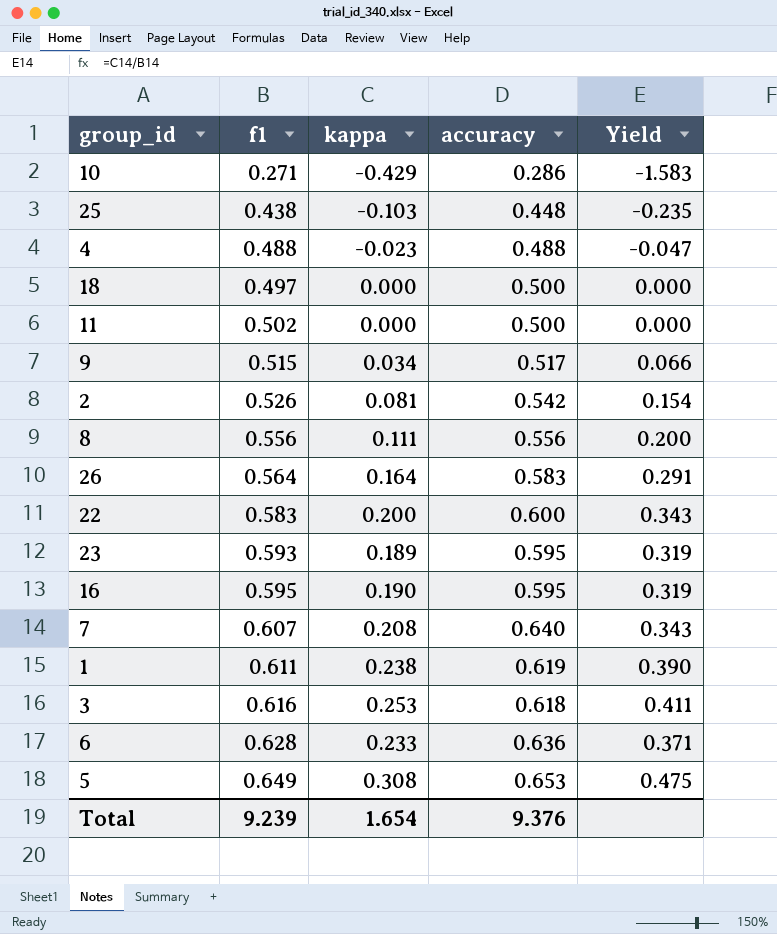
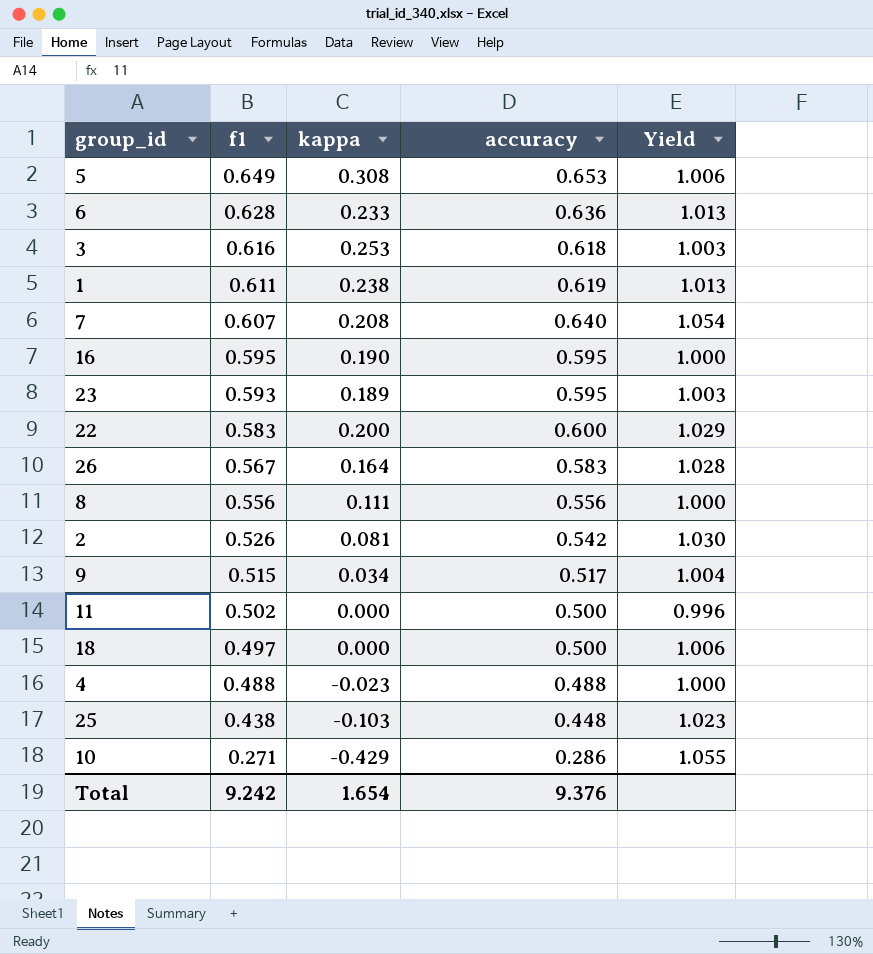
row order: f1 ascending -> f1 descending
column Yield | formula: [kappa] / [f1] -> [accuracy] / [f1]
26 | f1: 0.564 -> 0.567
Total | f1: 9.239 -> 9.242

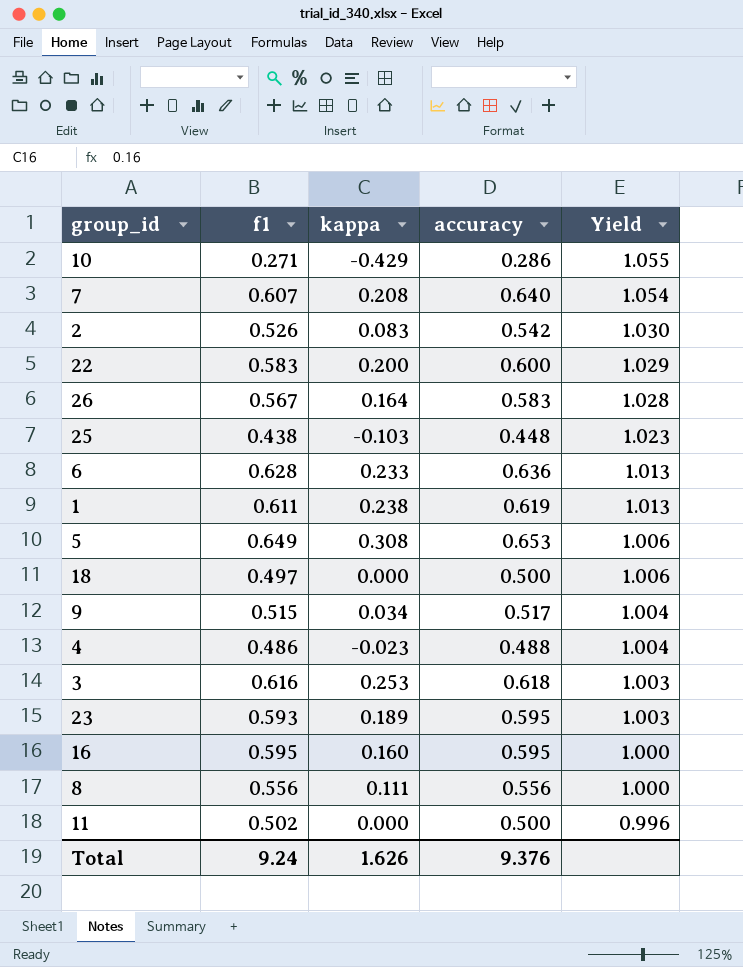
row order: f1 descending -> Yield descending
2 | kappa: 0.081 -> 0.083
4 | f1: 0.488 -> 0.486
4 | Yield: 1.000 -> 1.004
16 | kappa: 0.190 -> 0.160
Total | f1: 9.242 -> 9.24
Total | kappa: 1.654 -> 1.626

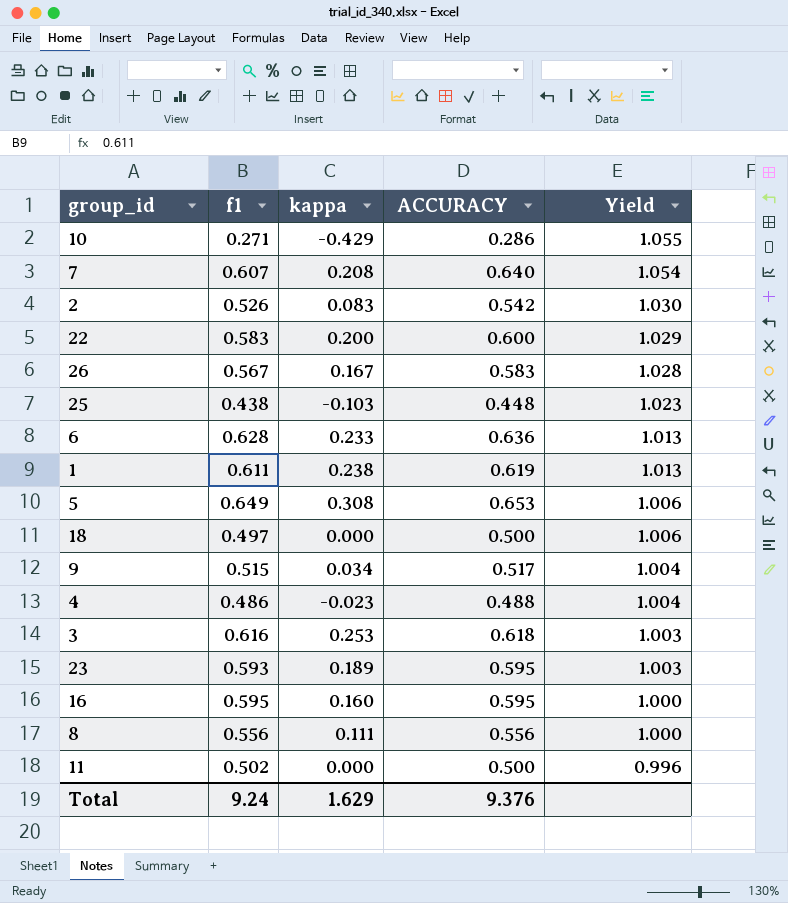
column name: accuracy -> ACCURACY
26 | kappa: 0.164 -> 0.167
Total | kappa: 1.626 -> 1.629

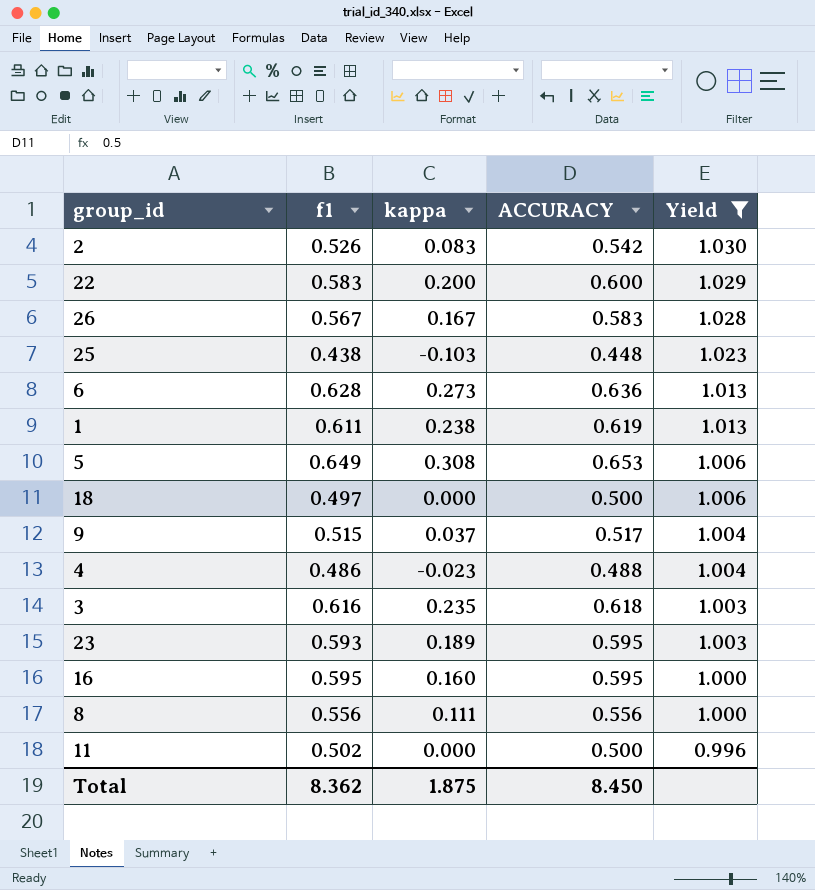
filter: none -> Yield <= 1.030
6 | kappa: 0.233 -> 0.273
9 | kappa: 0.034 -> 0.037
3 | kappa: 0.253 -> 0.235
Total | f1: 9.24 -> 8.362
Total | kappa: 1.629 -> 1.875
Total | ACCURACY: 9.376 -> 8.450

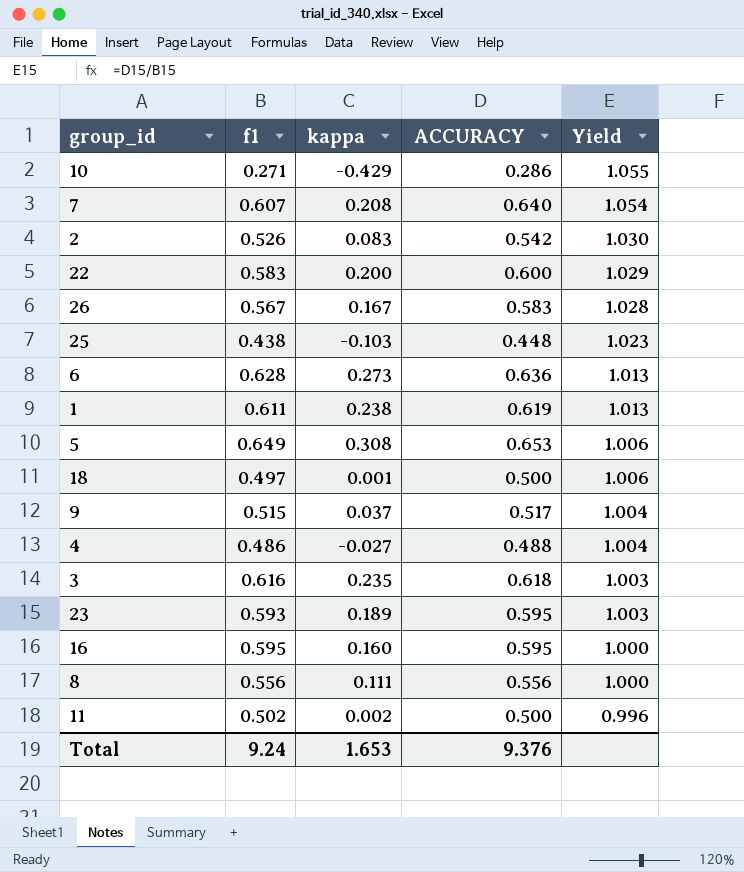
filter: Yield <= 1.030 -> none
18 | kappa: 0.000 -> 0.001
4 | kappa: -0.023 -> -0.027
11 | kappa: 0.000 -> 0.002
Total | f1: 8.362 -> 9.24
Total | kappa: 1.875 -> 1.653
Total | ACCURACY: 8.450 -> 9.376

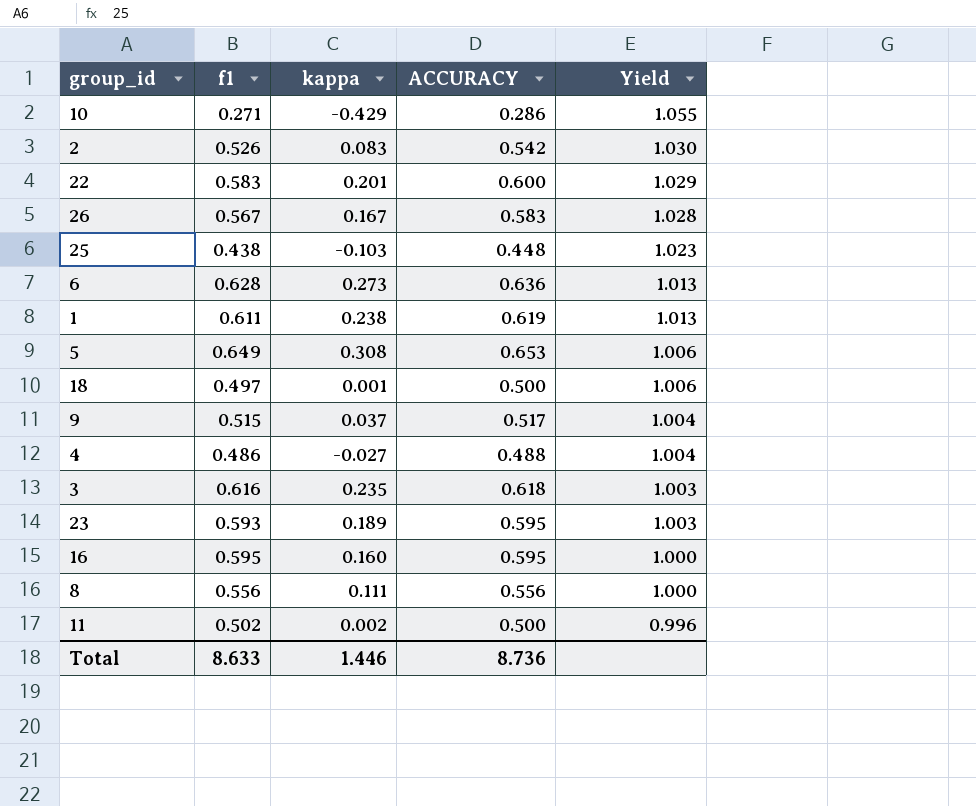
row 7: 0.607 | 0.208 | 0.640 | 1.054 -> none
22 | kappa: 0.200 -> 0.201
Total | f1: 9.24 -> 8.633
Total | kappa: 1.653 -> 1.446
Total | ACCURACY: 9.376 -> 8.736

